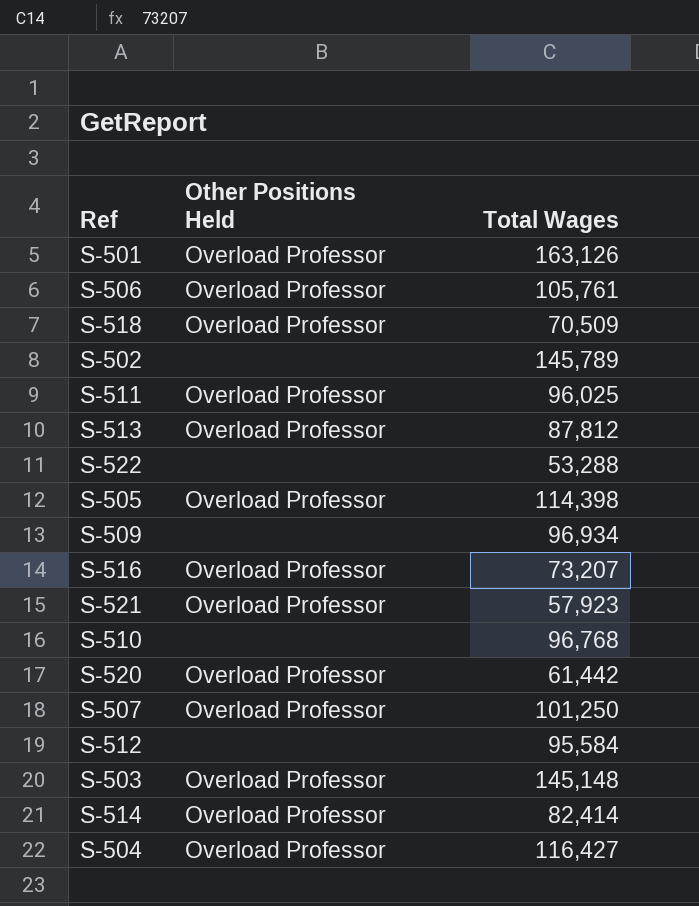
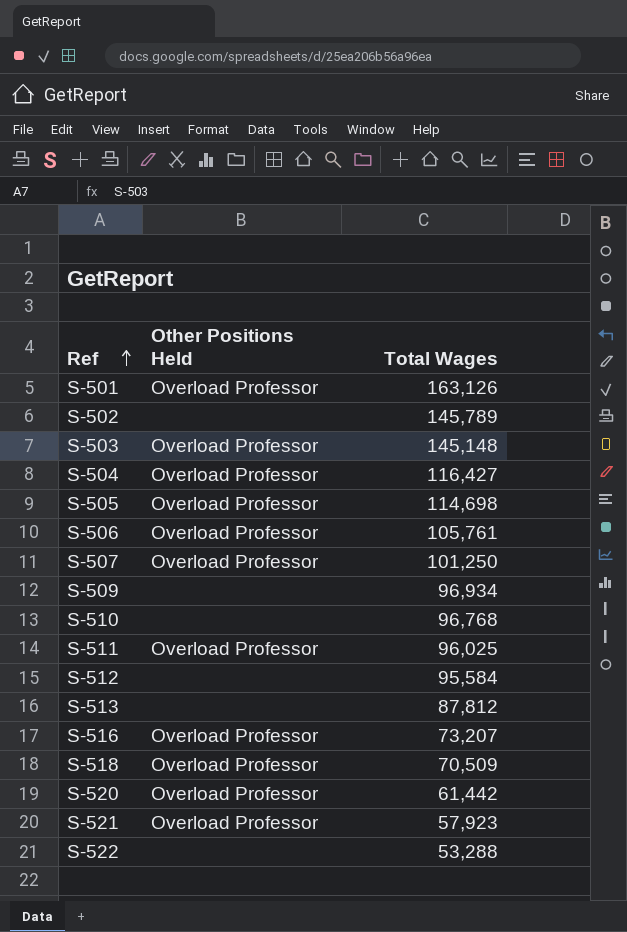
row order: none -> Ref ascending
row S-514: Overload Professor | 82,414 -> none
S-505 | Total Wages: 114,398 -> 114,698
S-513 | Other Positions Held: Overload Professor -> none

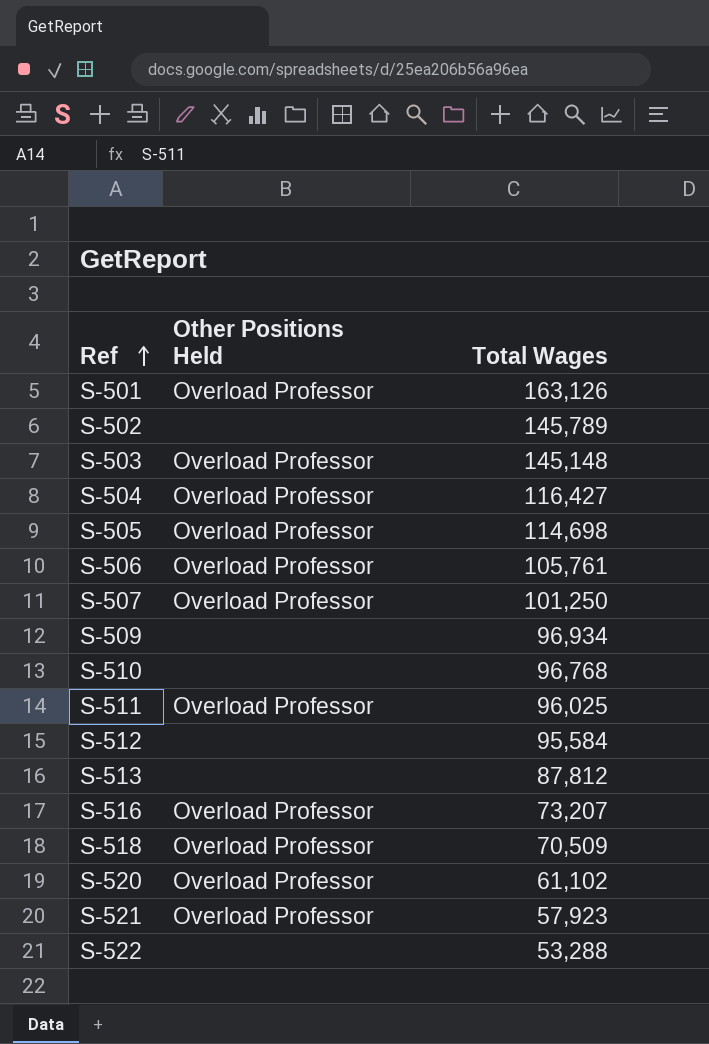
S-520 | Total Wages: 61,442 -> 61,102

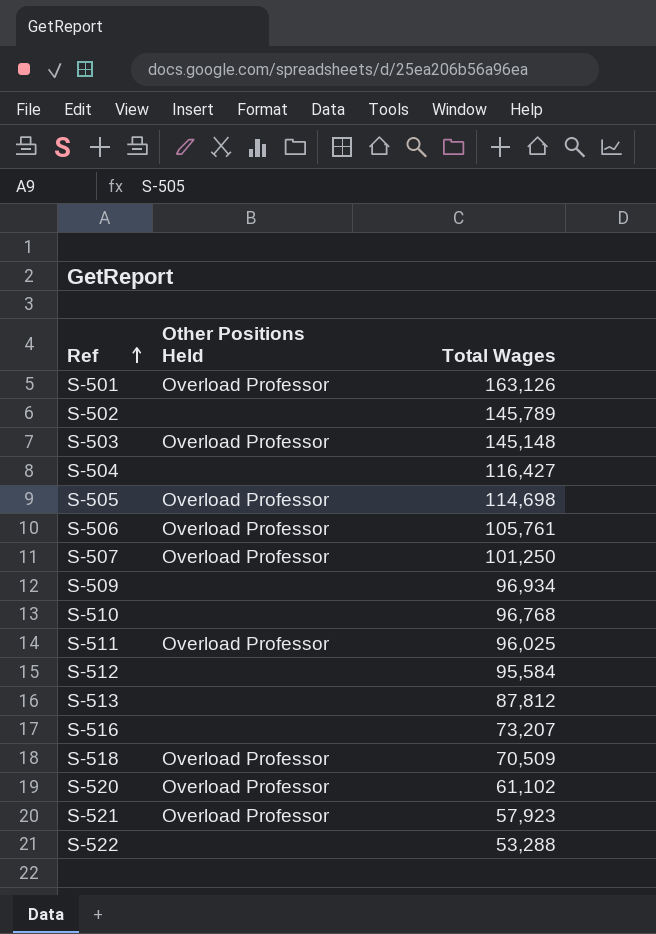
S-504 | Other Positions Held: Overload Professor -> none
S-516 | Other Positions Held: Overload Professor -> none

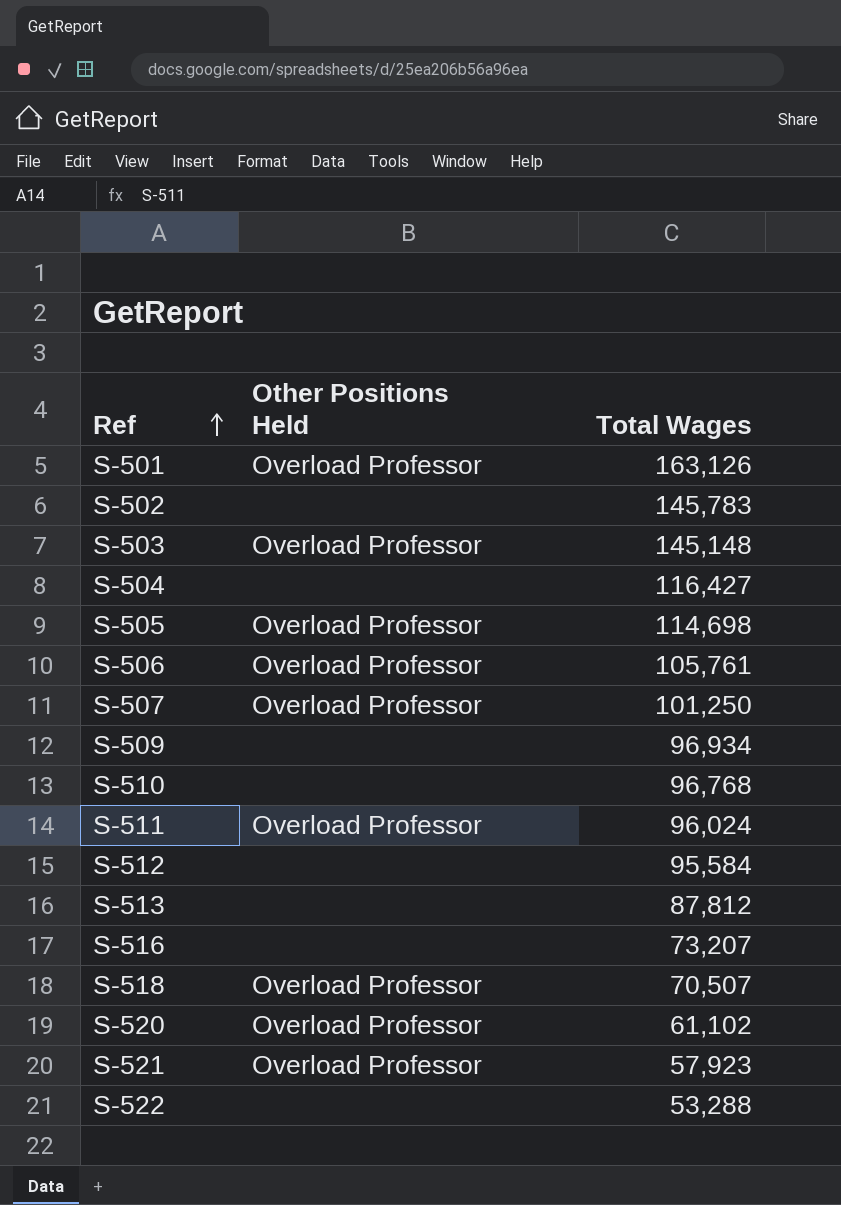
S-502 | Total Wages: 145,789 -> 145,783
S-511 | Total Wages: 96,025 -> 96,024
S-518 | Total Wages: 70,509 -> 70,507

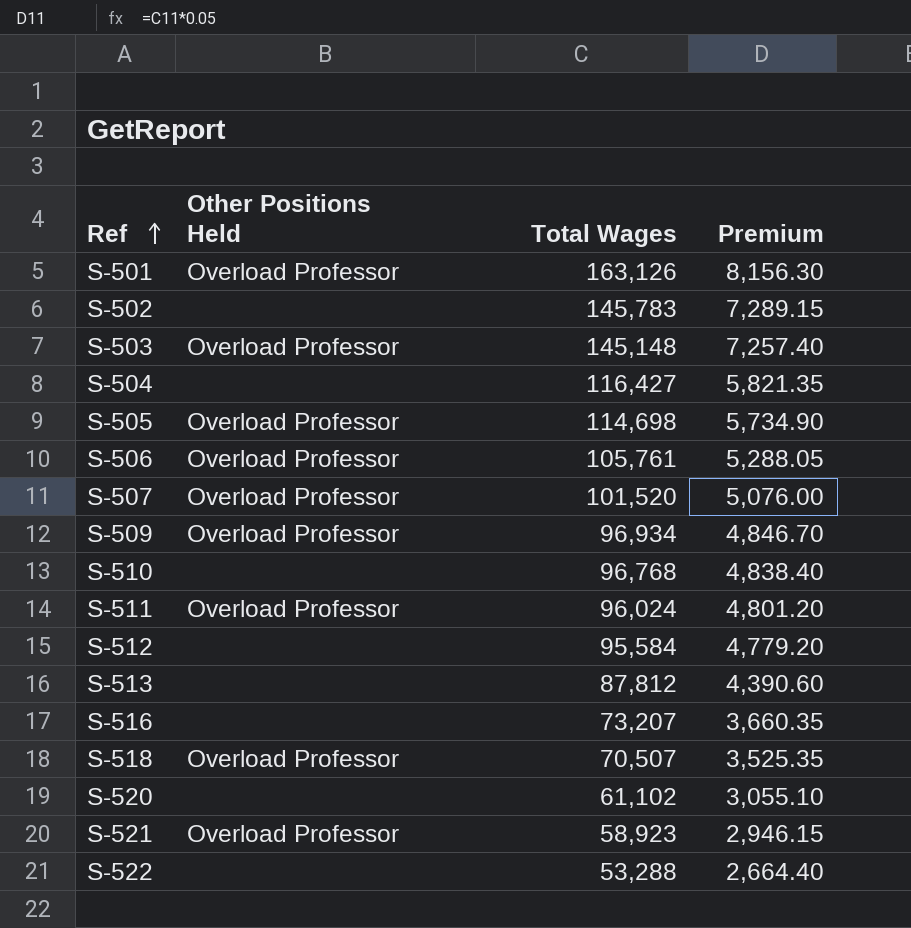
column Premium | formula: none -> [Total Wages] * 0.05
S-507 | Total Wages: 101,250 -> 101,520
S-509 | Other Positions Held: none -> Overload Professor
S-520 | Other Positions Held: Overload Professor -> none
S-521 | Total Wages: 57,923 -> 58,923

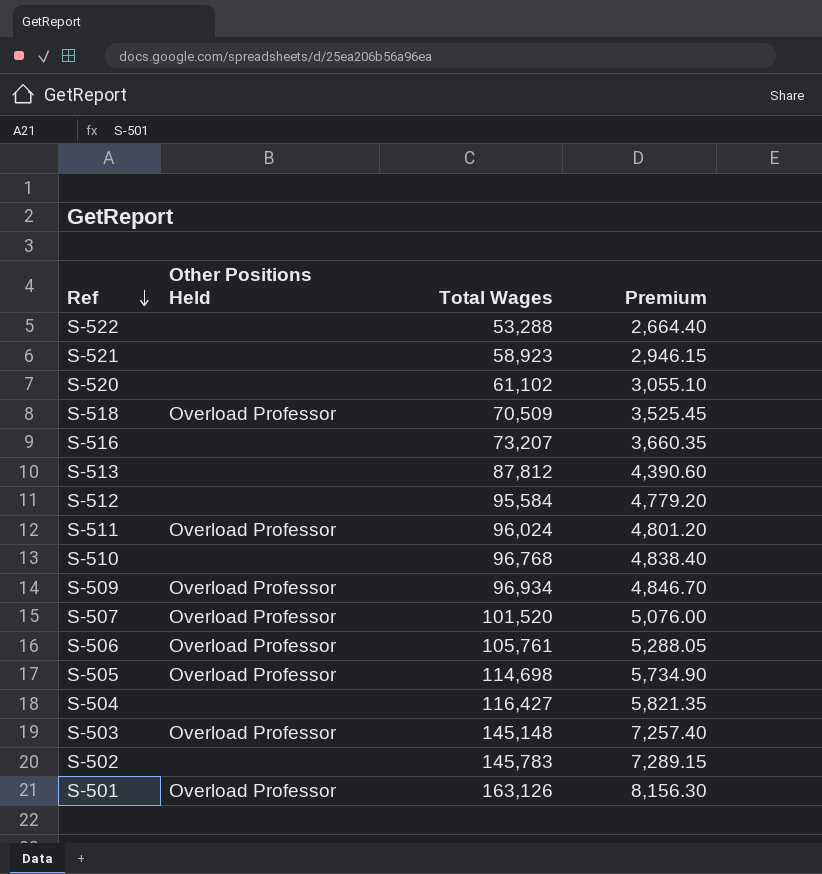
row order: Ref ascending -> Ref descending
S-521 | Other Positions Held: Overload Professor -> none
S-518 | Total Wages: 70,507 -> 70,509
S-518 | Premium: 3,525.35 -> 3,525.45

